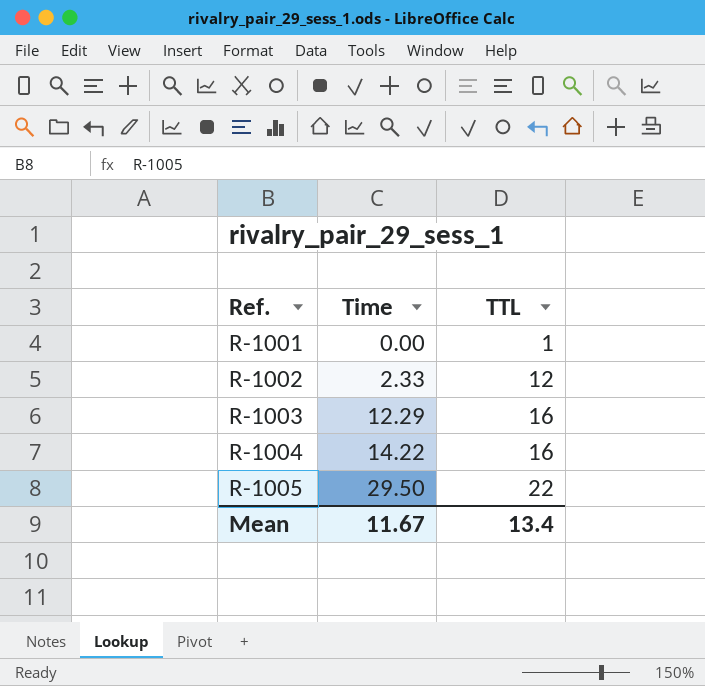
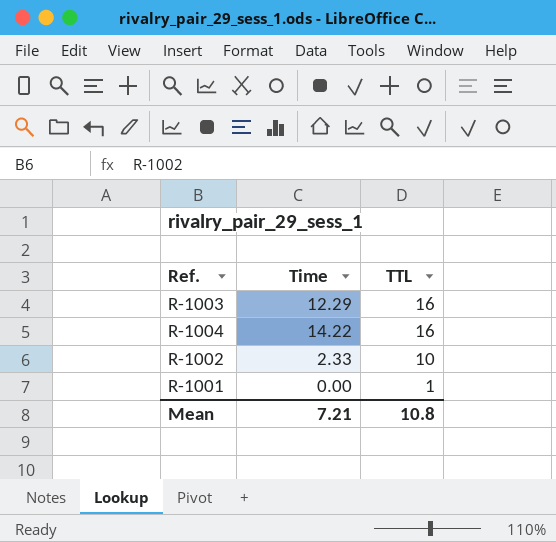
row order: Ref. ascending -> TTL descending
row R-1005: 29.50 | 22 -> none
R-1002 | TTL: 12 -> 10
Mean | Time: 11.67 -> 7.21
Mean | TTL: 13.4 -> 10.8

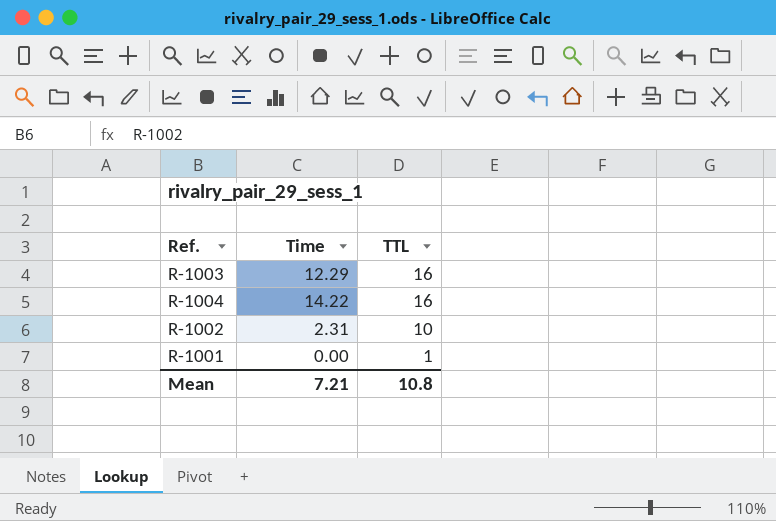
R-1002 | Time: 2.33 -> 2.31

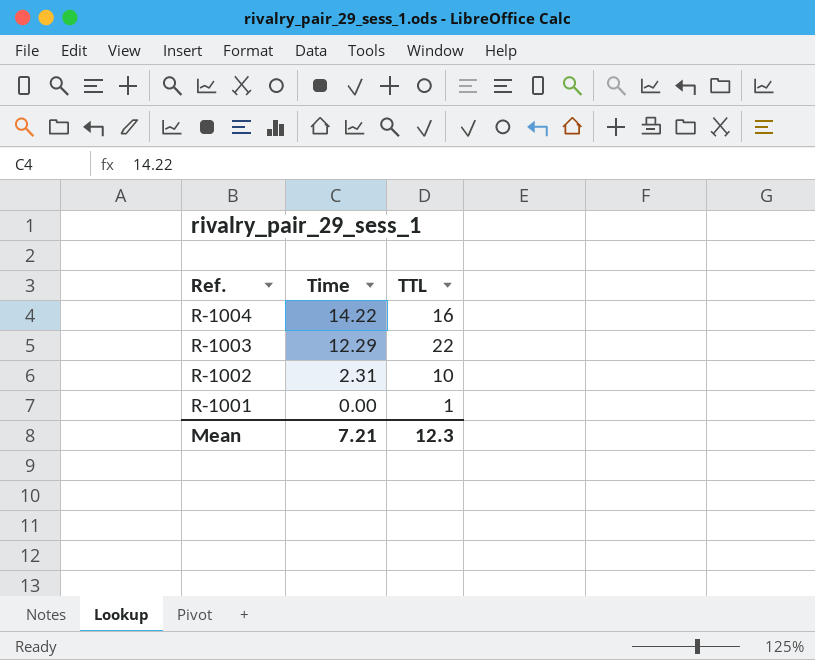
row order: TTL descending -> Ref. descending
R-1003 | TTL: 16 -> 22
Mean | TTL: 10.8 -> 12.3

